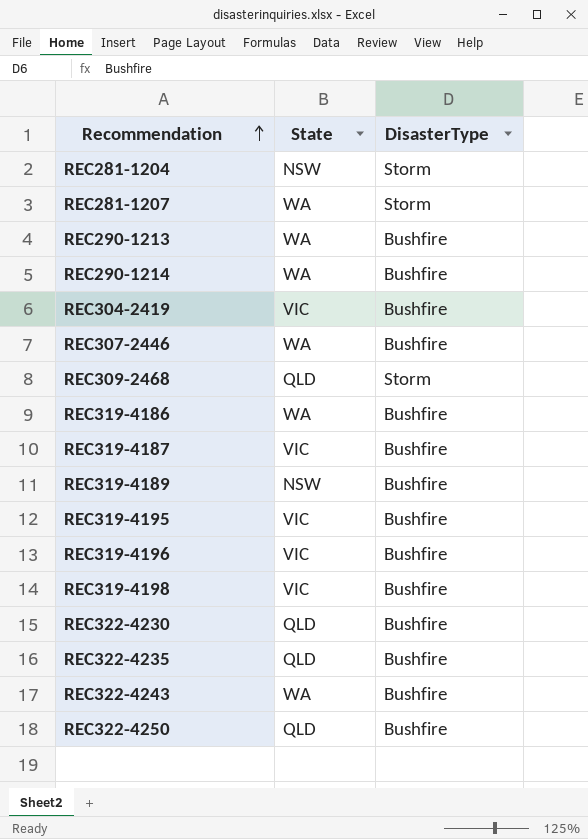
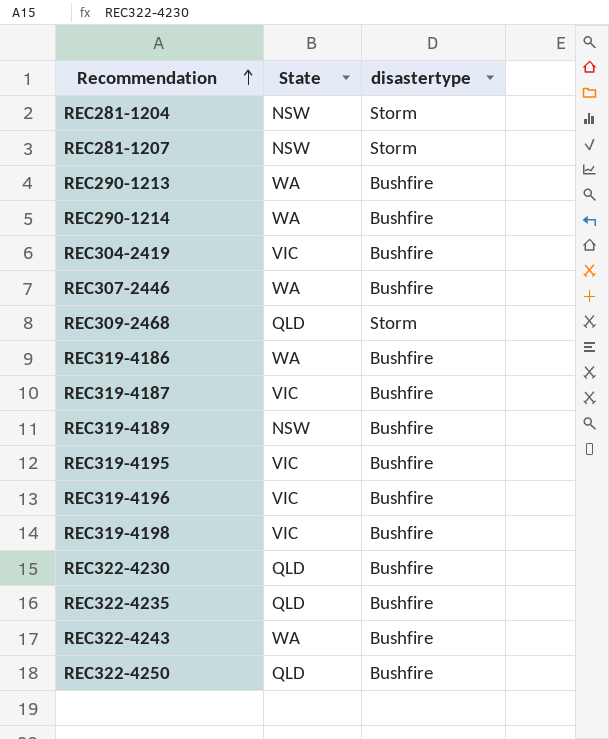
column name: DisasterType -> disastertype
REC281-1207 | State: WA -> NSW

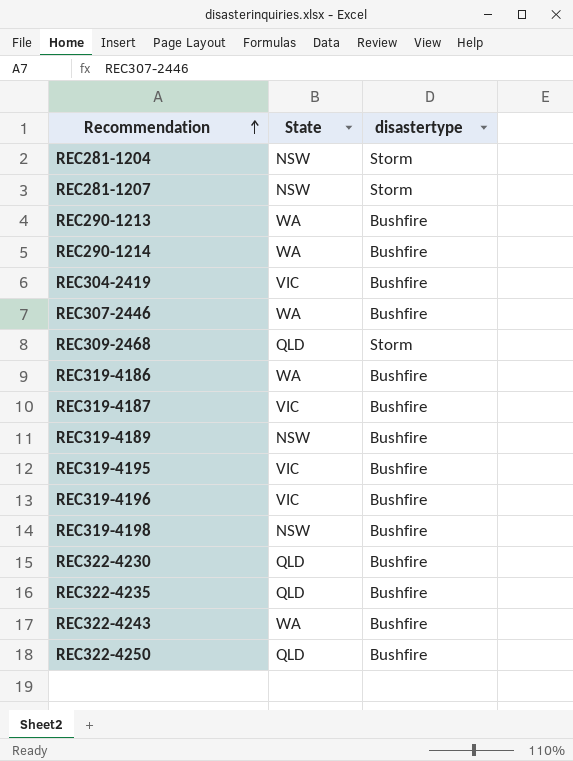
REC319-4198 | State: VIC -> NSW

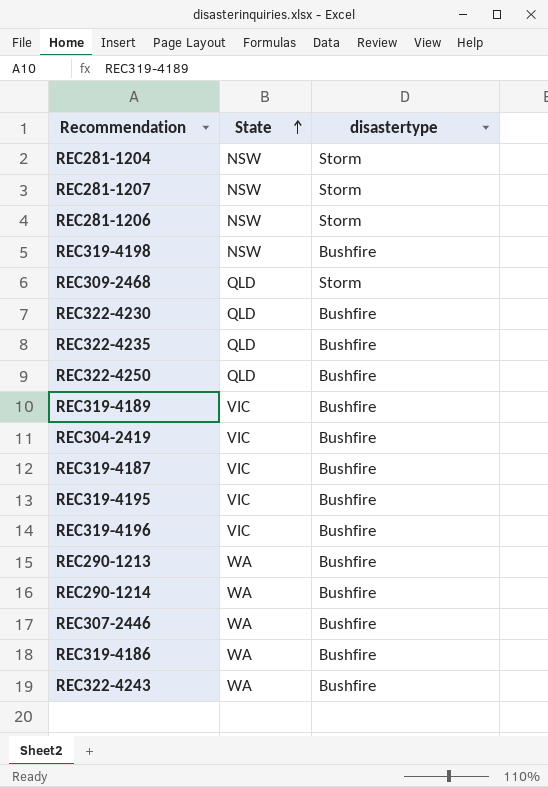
row order: Recommendation ascending -> State ascending
row REC281-1206: none -> NSW | Storm
REC319-4189 | State: NSW -> VIC

